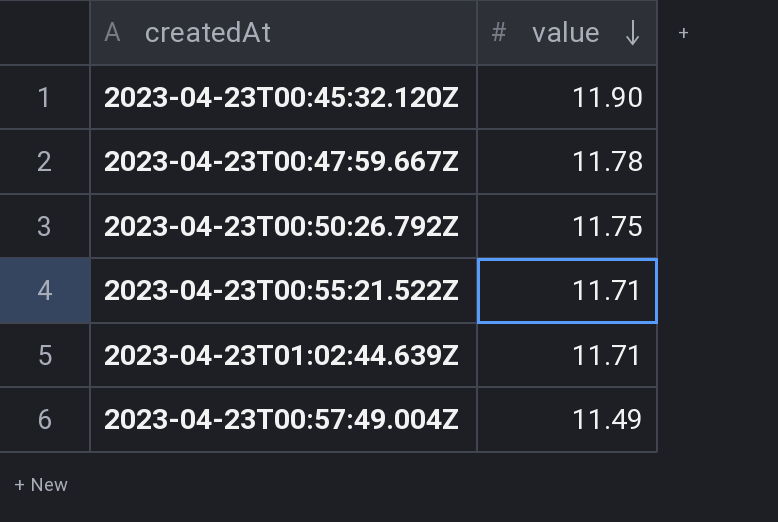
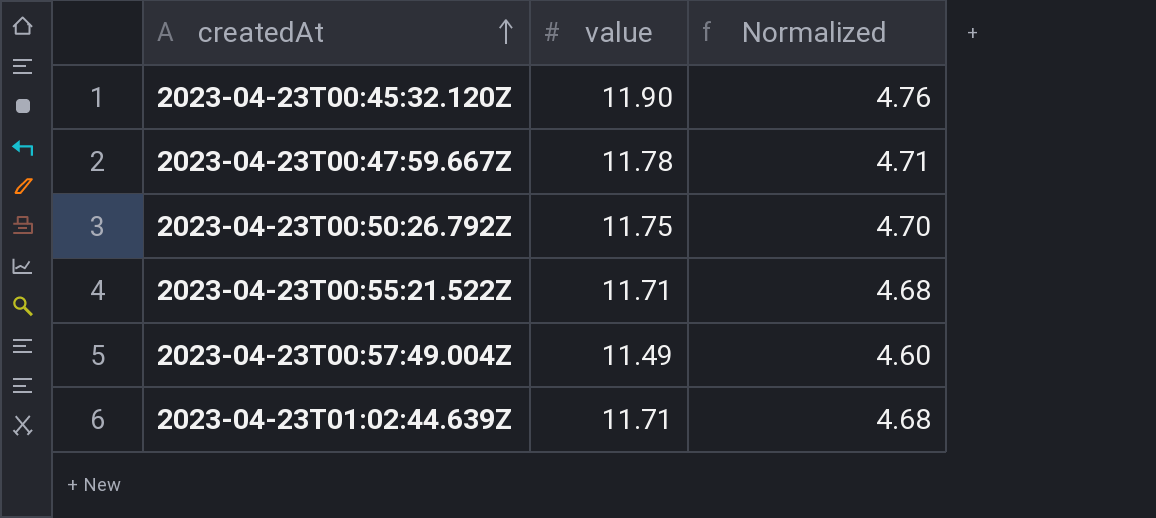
row order: value descending -> createdAt ascending
column Normalized | formula: none -> [value] * 0.4

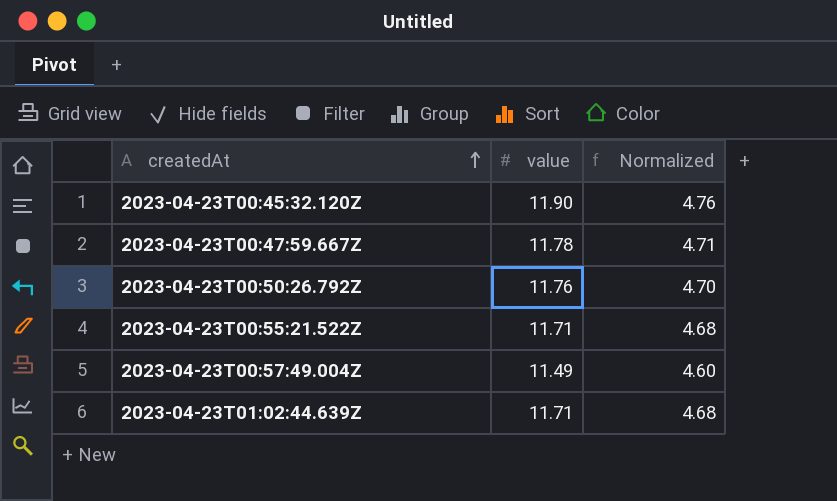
2023-04-23T00:50:26.792Z | value: 11.75 -> 11.76

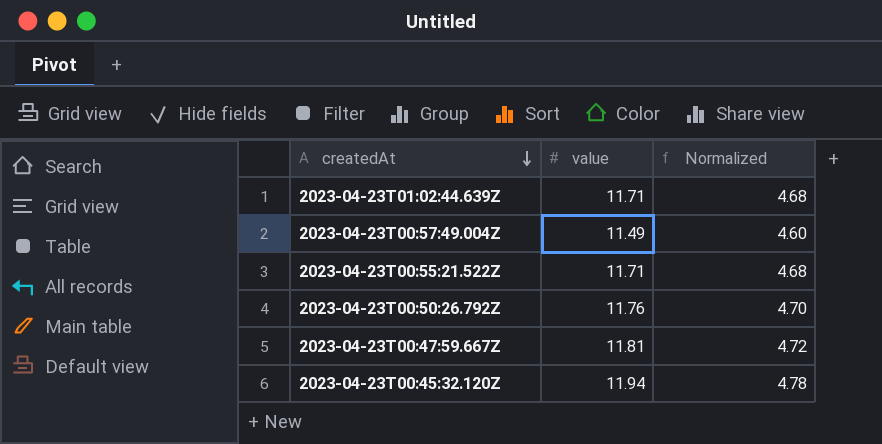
row order: createdAt ascending -> createdAt descending
2023-04-23T00:47:59.667Z | value: 11.78 -> 11.81
2023-04-23T00:47:59.667Z | Normalized: 4.71 -> 4.72
2023-04-23T00:45:32.120Z | value: 11.90 -> 11.94
2023-04-23T00:45:32.120Z | Normalized: 4.76 -> 4.78

